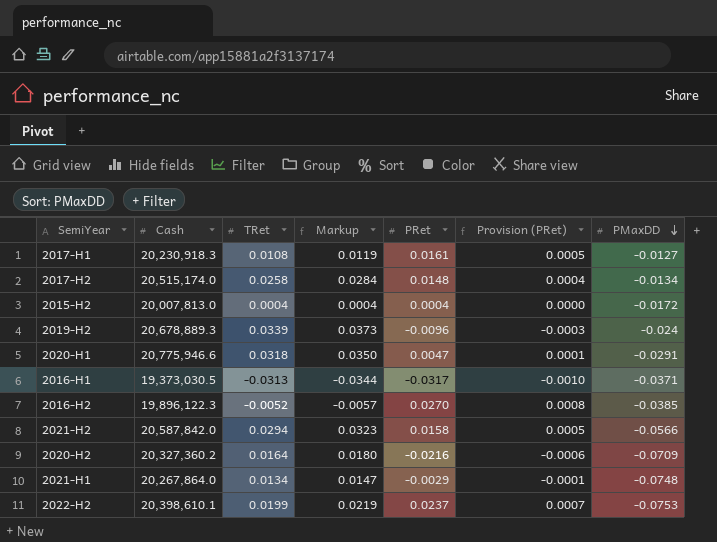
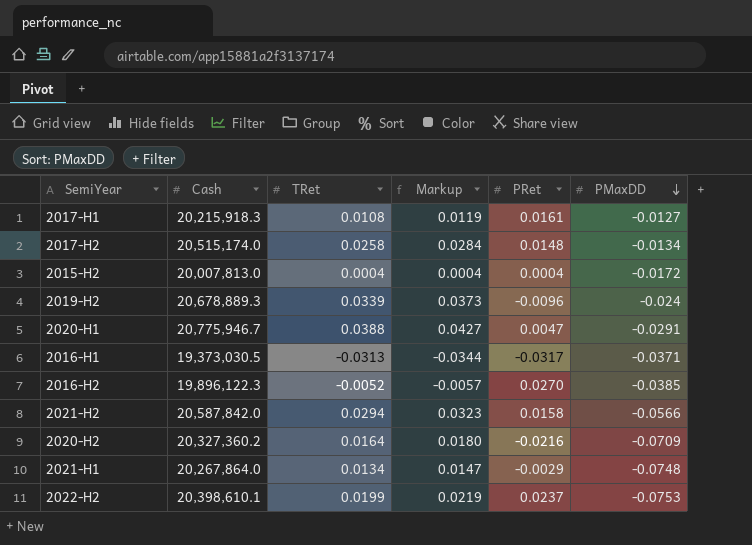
column Provision (PRet) | formula: [PRet] * 0.03 -> none
2017-H1 | Cash: 20,230,918.3 -> 20,215,918.3
2020-H1 | Cash: 20,775,946.6 -> 20,775,946.7
2020-H1 | TRet: 0.0318 -> 0.0388
2020-H1 | Markup: 0.0350 -> 0.0427

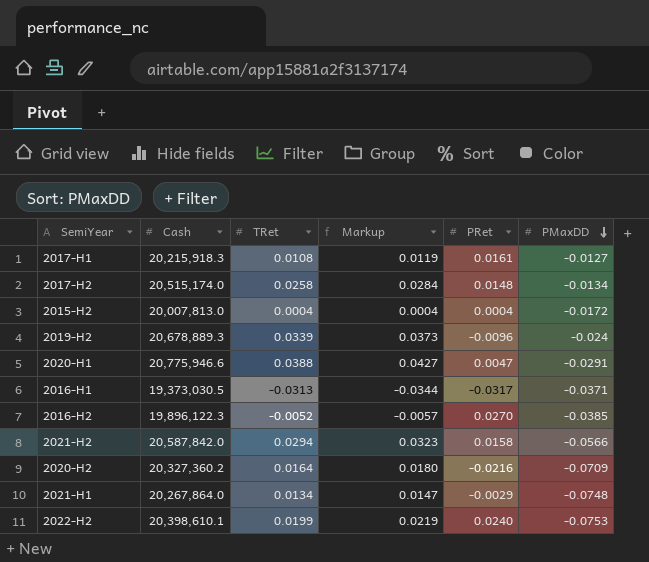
2020-H1 | Cash: 20,775,946.7 -> 20,775,946.6
2022-H2 | PRet: 0.0237 -> 0.0240

